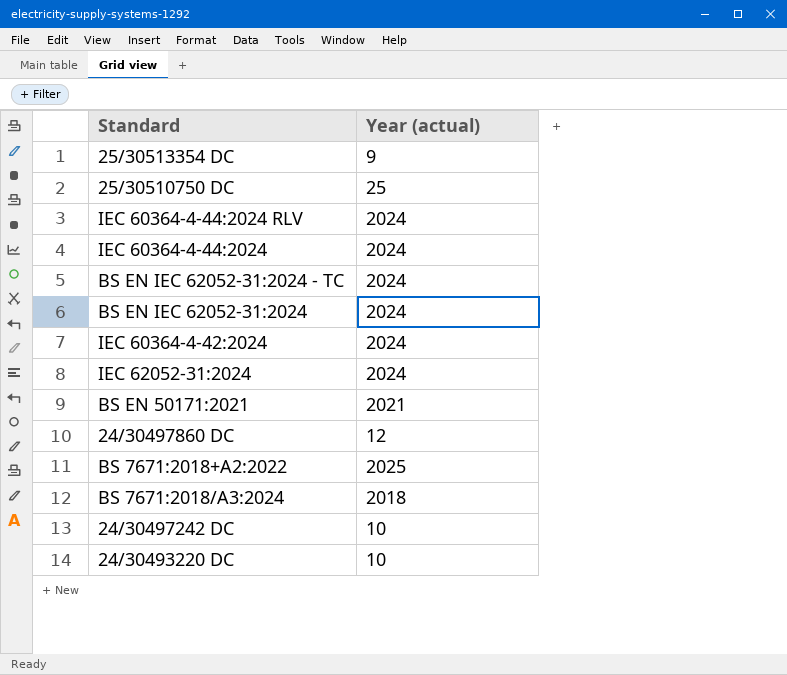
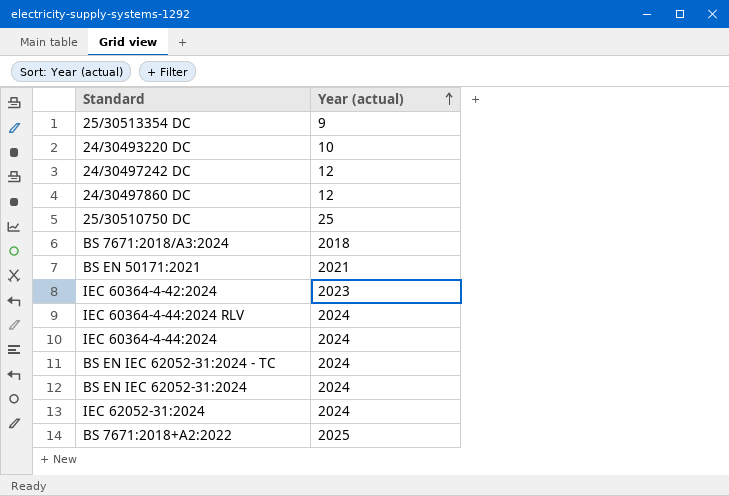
row order: none -> Year (actual) ascending
24/30497242 DC | Year (actual): 10 -> 12
IEC 60364-4-42:2024 | Year (actual): 2024 -> 2023

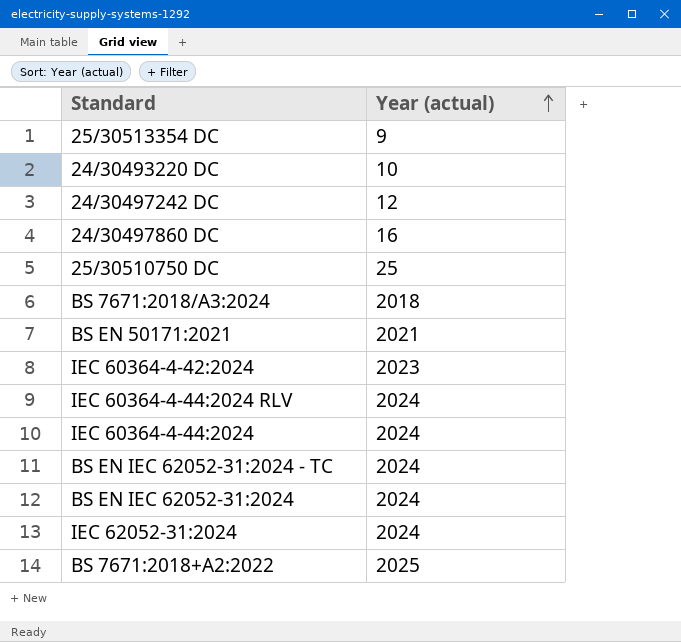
24/30497860 DC | Year (actual): 12 -> 16

